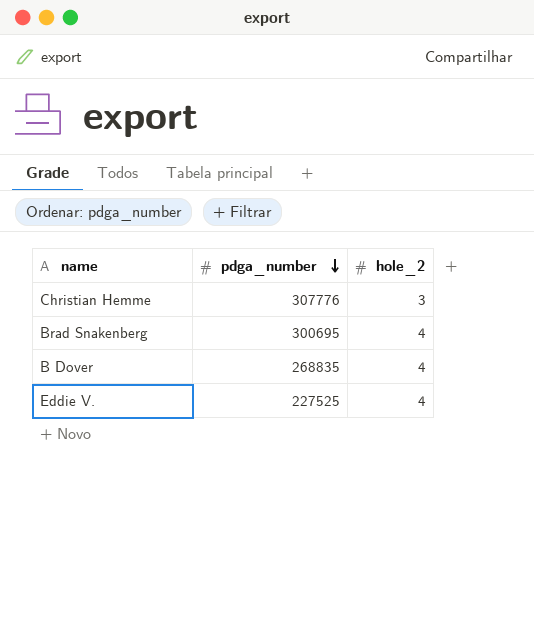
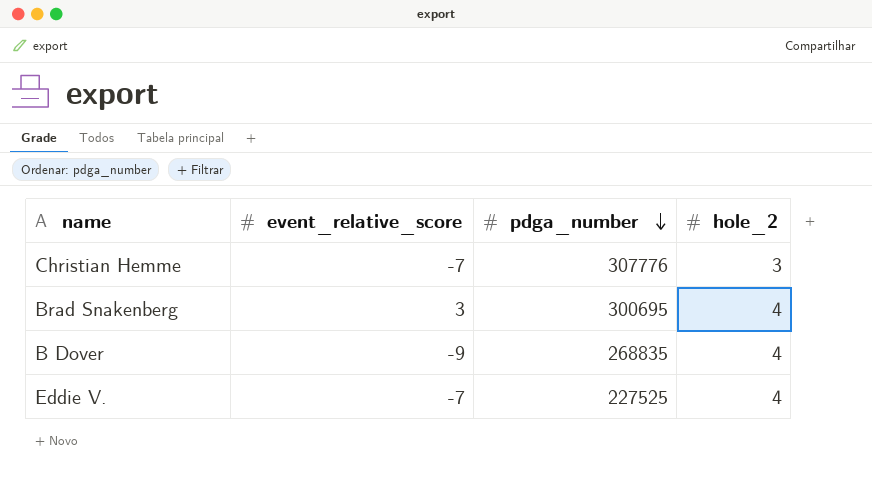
column event_relative_score | position: none -> 2

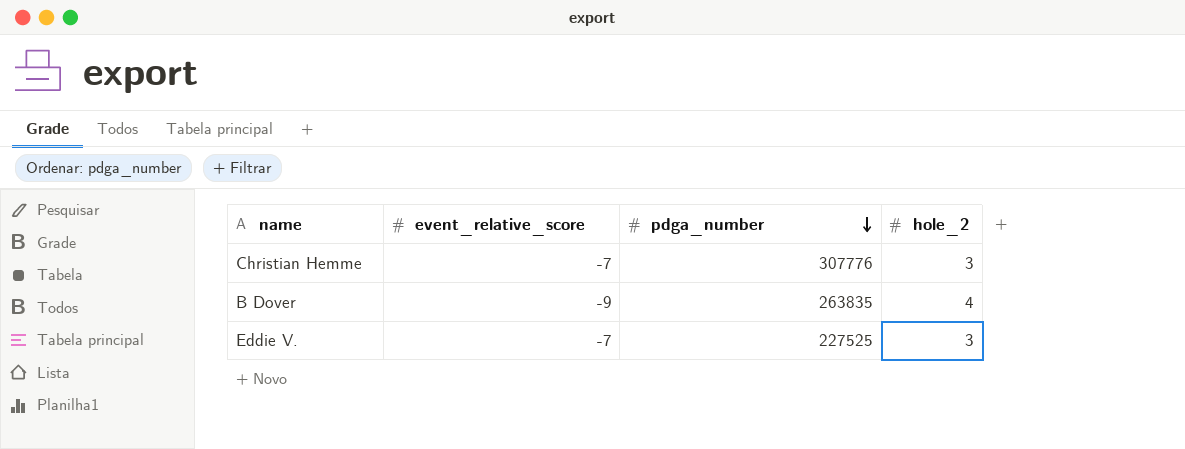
row Brad Snakenberg: 3 | 300695 | 4 -> none
B Dover | pdga_number: 268835 -> 263835
Eddie V. | hole_2: 4 -> 3

